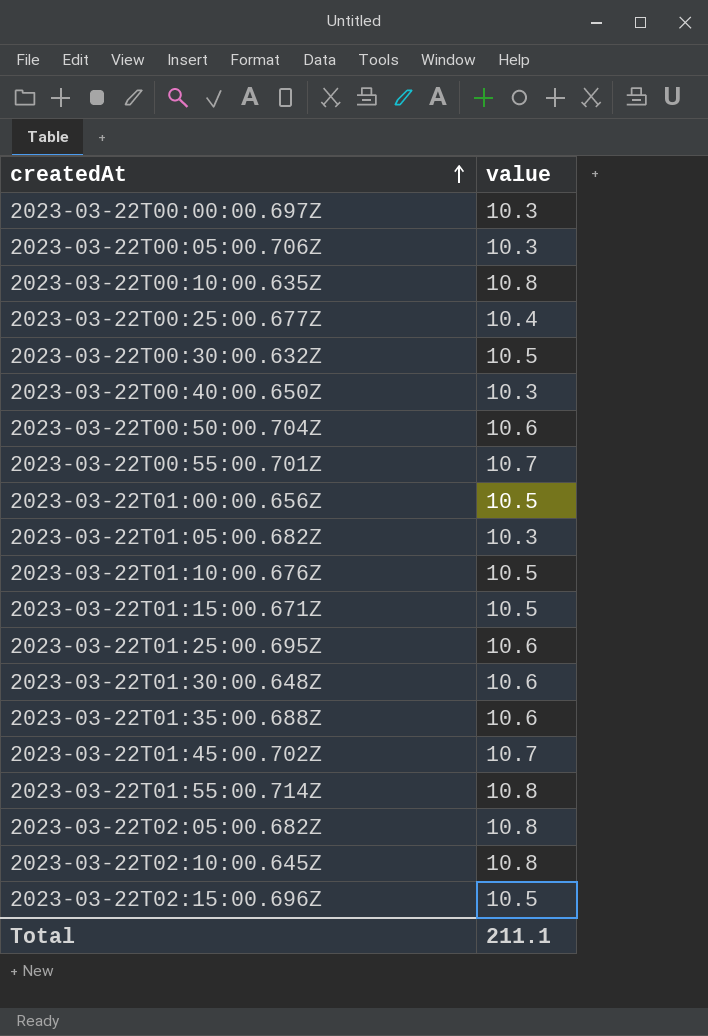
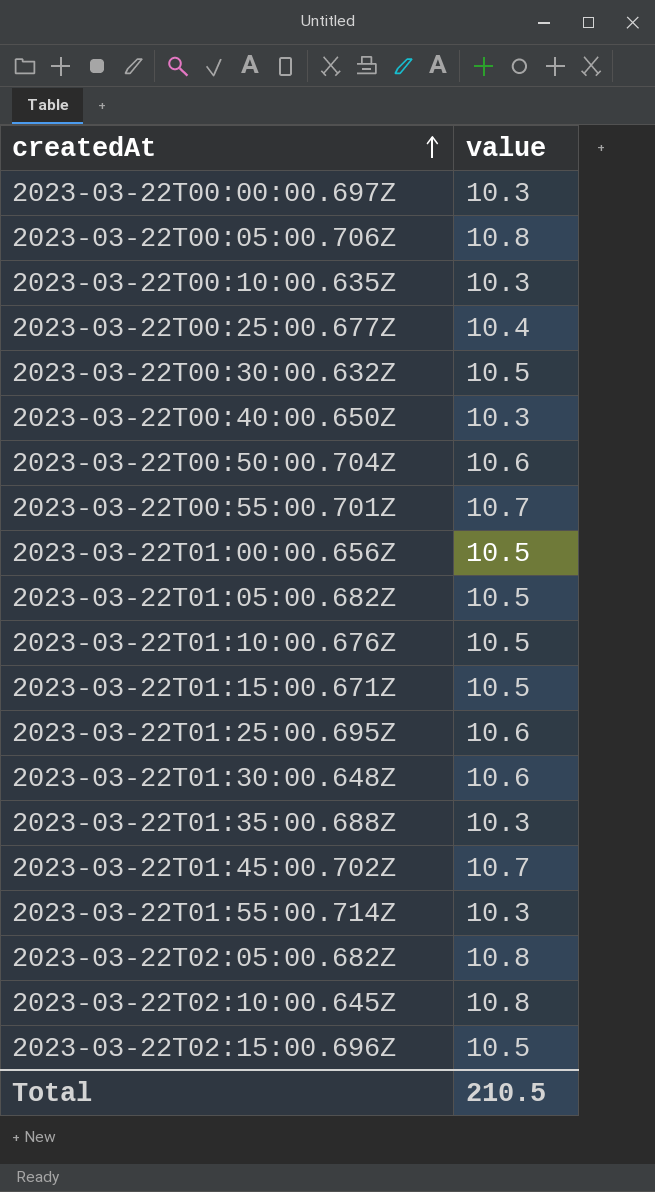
2023-03-22T00:05:00.706Z | value: 10.3 -> 10.8
2023-03-22T00:10:00.635Z | value: 10.8 -> 10.3
2023-03-22T01:05:00.682Z | value: 10.3 -> 10.5
2023-03-22T01:35:00.688Z | value: 10.6 -> 10.3
2023-03-22T01:55:00.714Z | value: 10.8 -> 10.3
Total | value: 211.1 -> 210.5

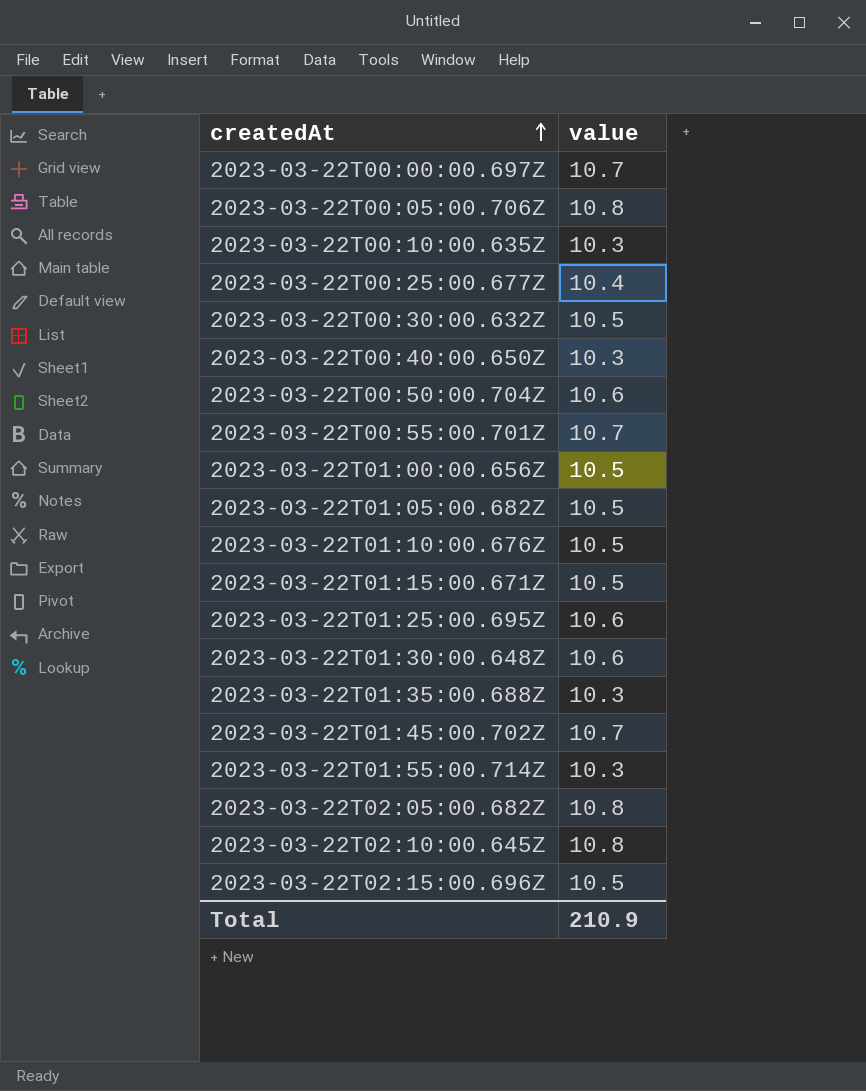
2023-03-22T00:00:00.697Z | value: 10.3 -> 10.7
Total | value: 210.5 -> 210.9

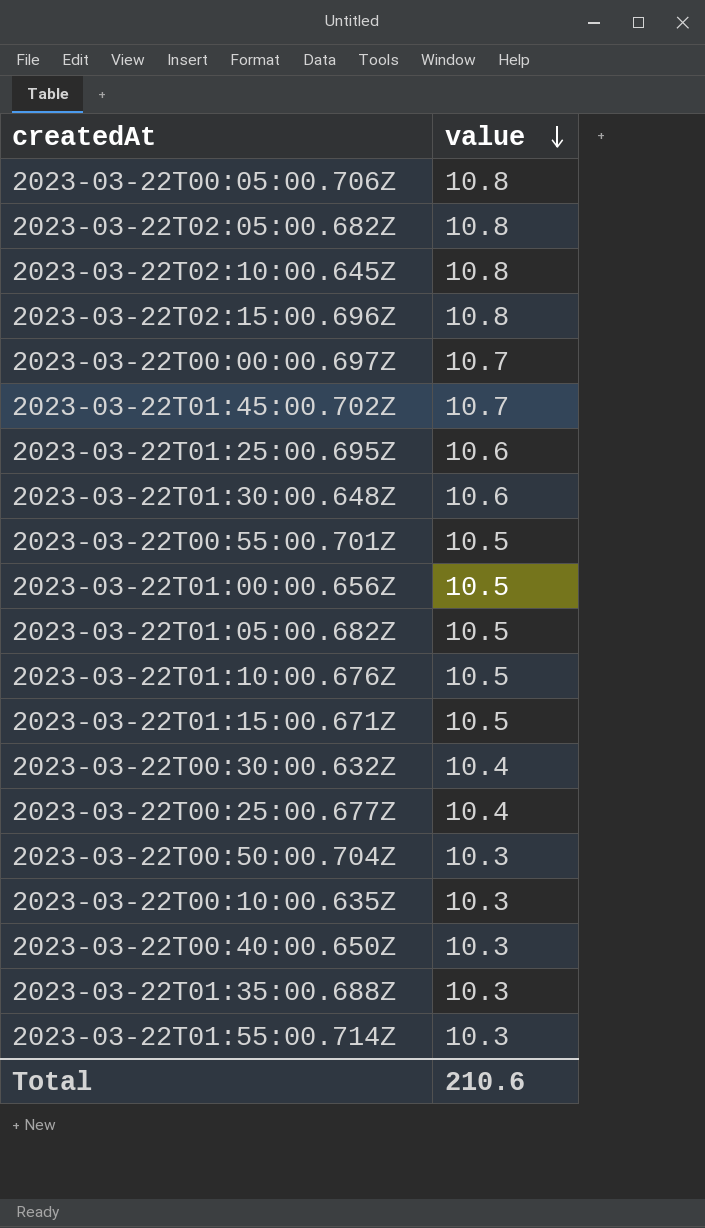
row order: createdAt ascending -> value descending
2023-03-22T02:15:00.696Z | value: 10.5 -> 10.8
2023-03-22T00:55:00.701Z | value: 10.7 -> 10.5
2023-03-22T00:30:00.632Z | value: 10.5 -> 10.4
2023-03-22T00:50:00.704Z | value: 10.6 -> 10.3
Total | value: 210.9 -> 210.6

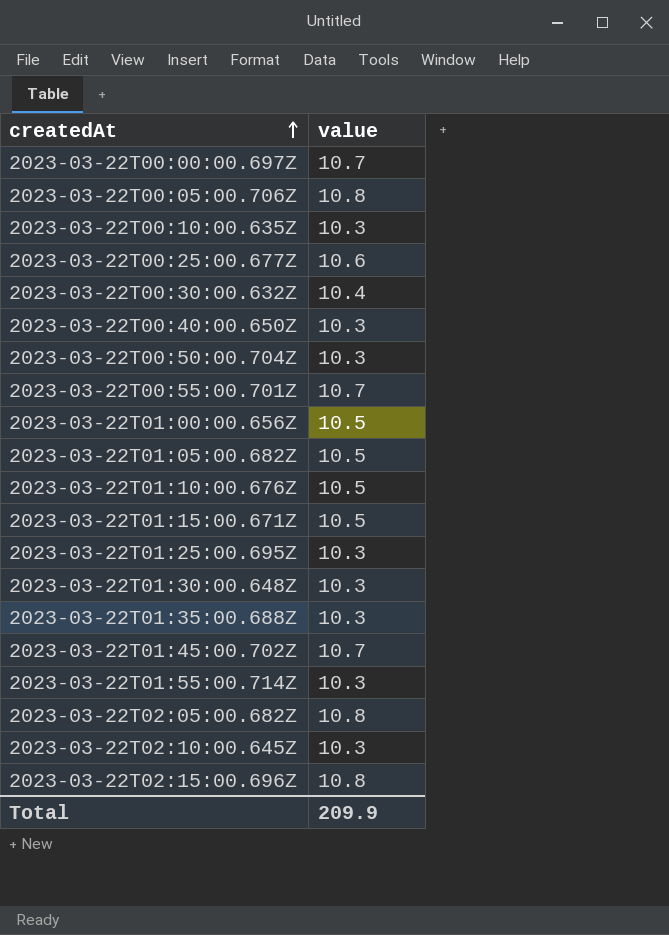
row order: value descending -> createdAt ascending
2023-03-22T00:25:00.677Z | value: 10.4 -> 10.6
2023-03-22T00:55:00.701Z | value: 10.5 -> 10.7
2023-03-22T01:25:00.695Z | value: 10.6 -> 10.3
2023-03-22T01:30:00.648Z | value: 10.6 -> 10.3
2023-03-22T02:10:00.645Z | value: 10.8 -> 10.3
Total | value: 210.6 -> 209.9

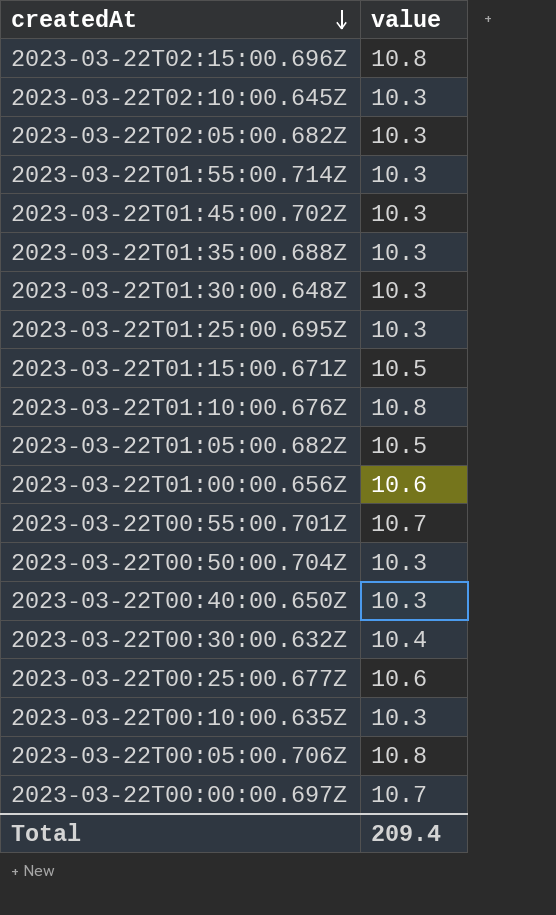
row order: createdAt ascending -> createdAt descending
2023-03-22T02:05:00.682Z | value: 10.8 -> 10.3
2023-03-22T01:45:00.702Z | value: 10.7 -> 10.3
2023-03-22T01:10:00.676Z | value: 10.5 -> 10.8
2023-03-22T01:00:00.656Z | value: 10.5 -> 10.6
Total | value: 209.9 -> 209.4

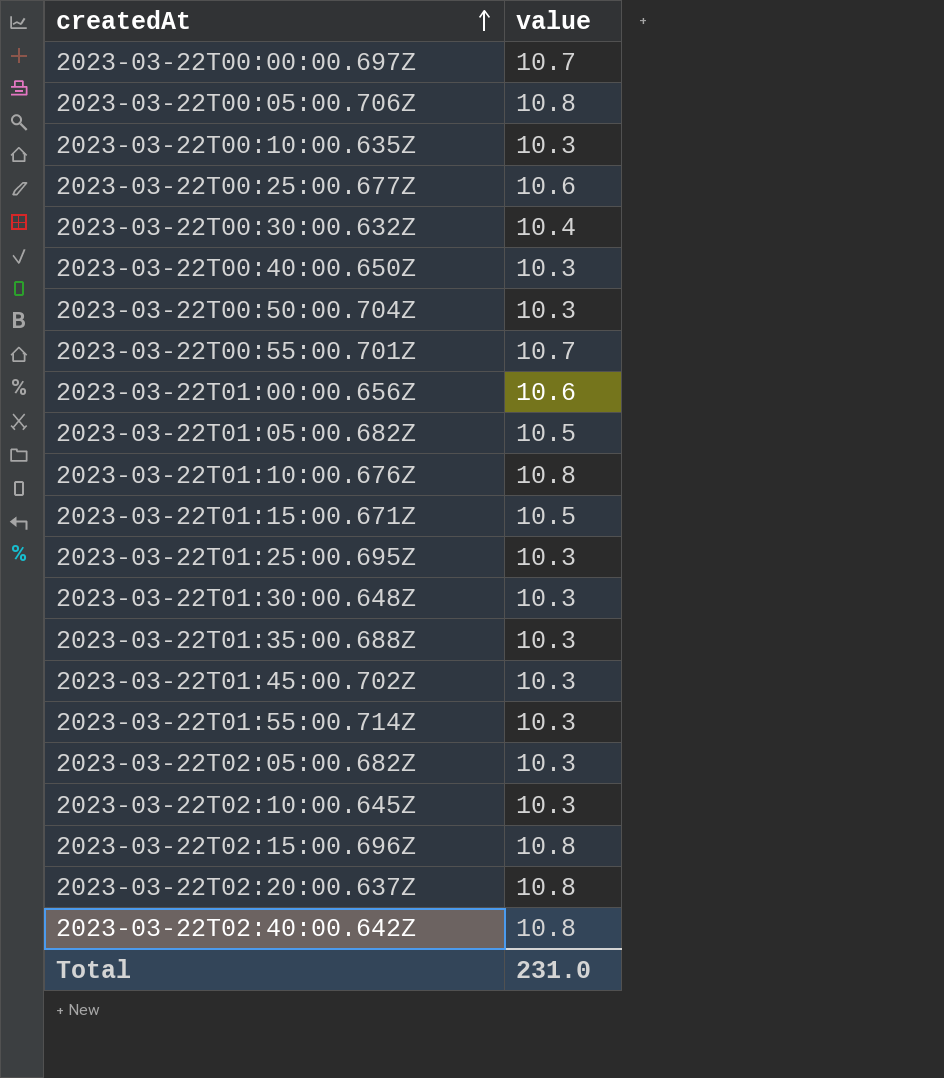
row order: createdAt descending -> createdAt ascending
row 2023-03-22T02:20:00.637Z: none -> 10.8
row 2023-03-22T02:40:00.642Z: none -> 10.8
Total | value: 209.4 -> 231.0

